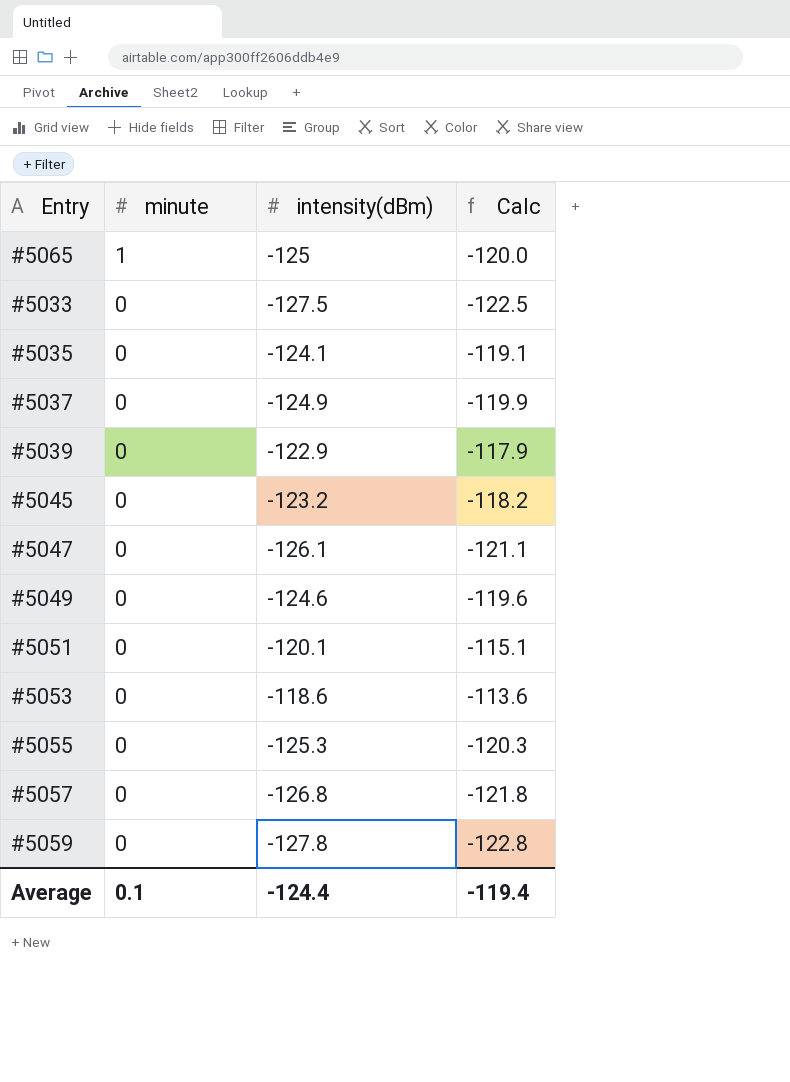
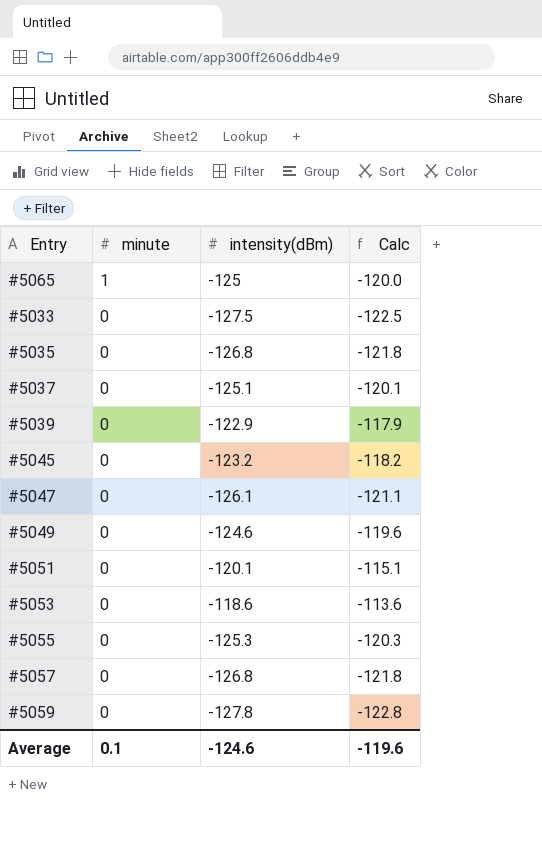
#5035 | intensity(dBm): -124.1 -> -126.8
#5035 | Calc: -119.1 -> -121.8
#5037 | intensity(dBm): -124.9 -> -125.1
#5037 | Calc: -119.9 -> -120.1
Average | intensity(dBm): -124.4 -> -124.6
Average | Calc: -119.4 -> -119.6

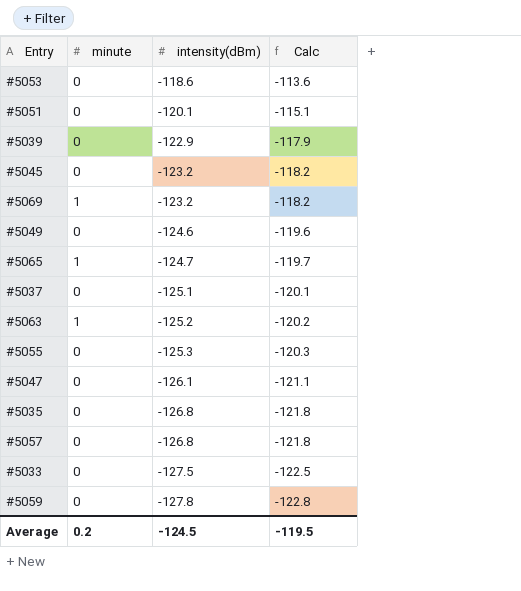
row order: minute descending -> intensity(dBm) descending
row #5069: none -> 1 | -123.2 | -118.2
#5065 | intensity(dBm): -125 -> -124.7
#5065 | Calc: -120.0 -> -119.7
row #5063: none -> 1 | -125.2 | -120.2
Average | minute: 0.1 -> 0.2
Average | intensity(dBm): -124.6 -> -124.5
Average | Calc: -119.6 -> -119.5

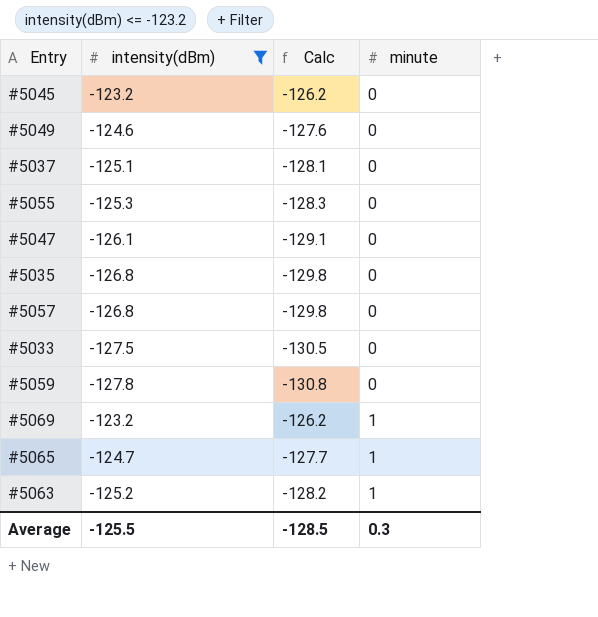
filter: none -> intensity(dBm) <= -123.2
row order: intensity(dBm) descending -> minute ascending
column Calc | formula: [intensity(dBm)] + 5 -> [intensity(dBm)] - 3
column minute | position: 2 -> 4
Average | intensity(dBm): -124.5 -> -125.5
Average | Calc: -119.5 -> -128.5
Average | minute: 0.2 -> 0.3

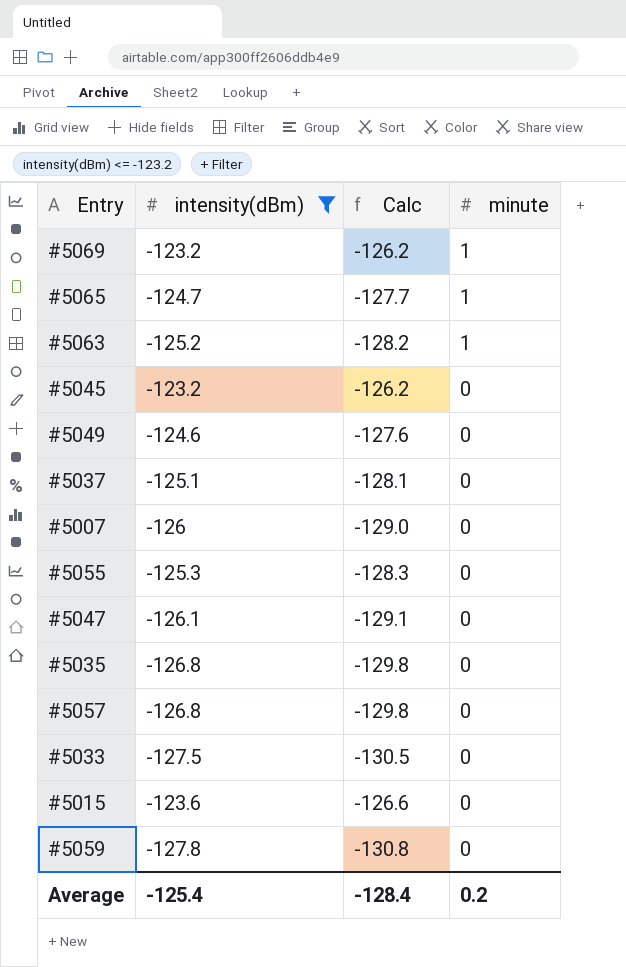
row order: minute ascending -> minute descending
row #5007: none -> -126 | -129.0 | 0
row #5015: none -> -123.6 | -126.6 | 0
Average | intensity(dBm): -125.5 -> -125.4
Average | Calc: -128.5 -> -128.4
Average | minute: 0.3 -> 0.2

